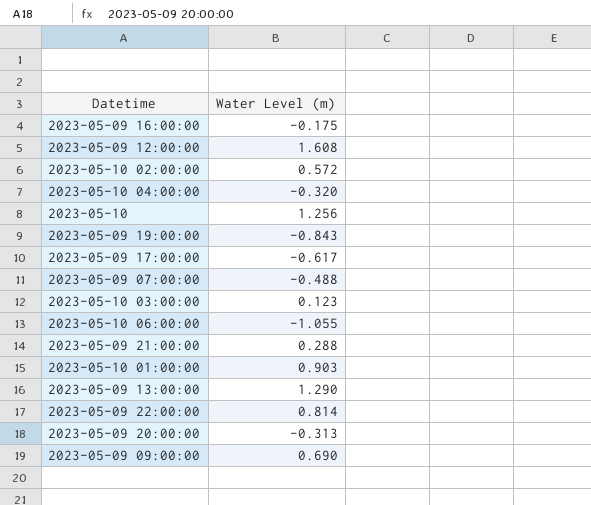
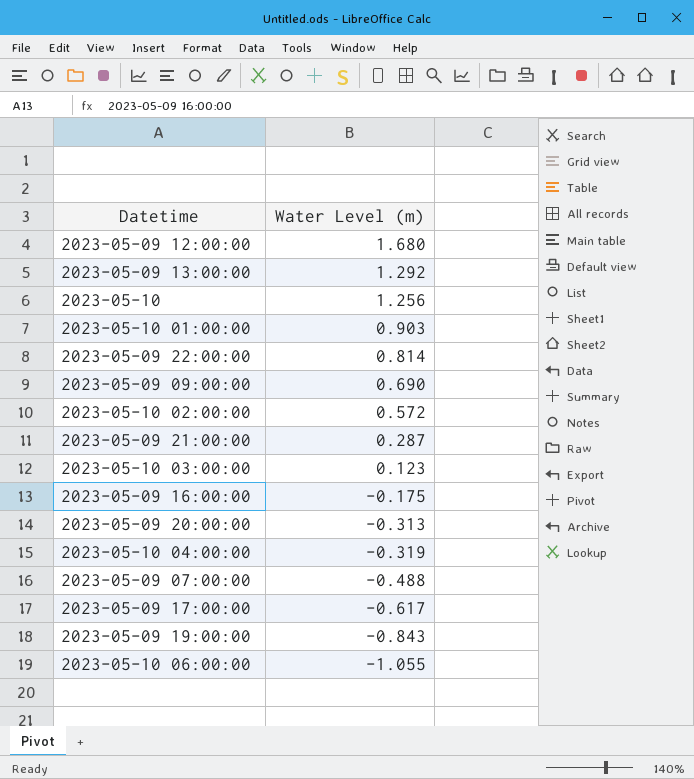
row order: none -> Water Level (m) descending
2023-05-09 12:00:00 | Water Level (m): 1.608 -> 1.680
2023-05-09 13:00:00 | Water Level (m): 1.290 -> 1.292
2023-05-09 21:00:00 | Water Level (m): 0.288 -> 0.287
2023-05-10 04:00:00 | Water Level (m): -0.320 -> -0.319

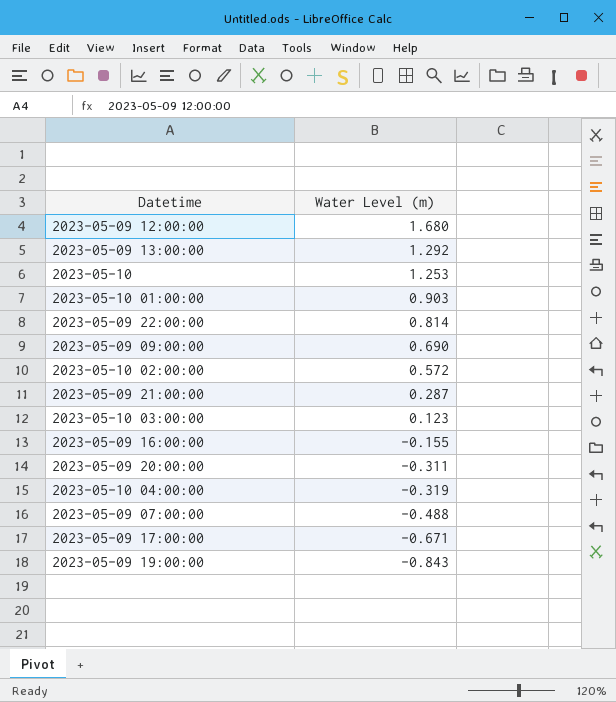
row 2023-05-10 06:00:00: -1.055 -> none
2023-05-10 | Water Level (m): 1.256 -> 1.253
2023-05-09 16:00:00 | Water Level (m): -0.175 -> -0.155
2023-05-09 20:00:00 | Water Level (m): -0.313 -> -0.311
2023-05-09 17:00:00 | Water Level (m): -0.617 -> -0.671

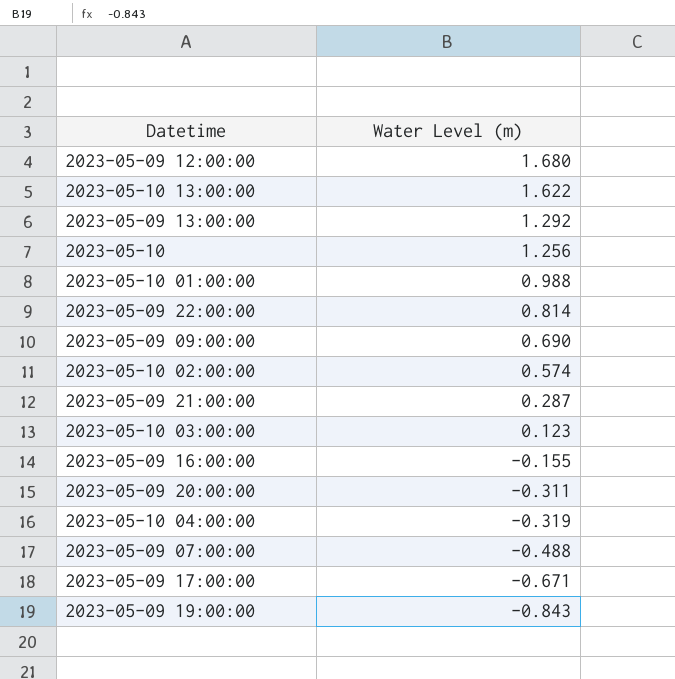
row 2023-05-10 13:00:00: none -> 1.622
2023-05-10 | Water Level (m): 1.253 -> 1.256
2023-05-10 01:00:00 | Water Level (m): 0.903 -> 0.988
2023-05-10 02:00:00 | Water Level (m): 0.572 -> 0.574

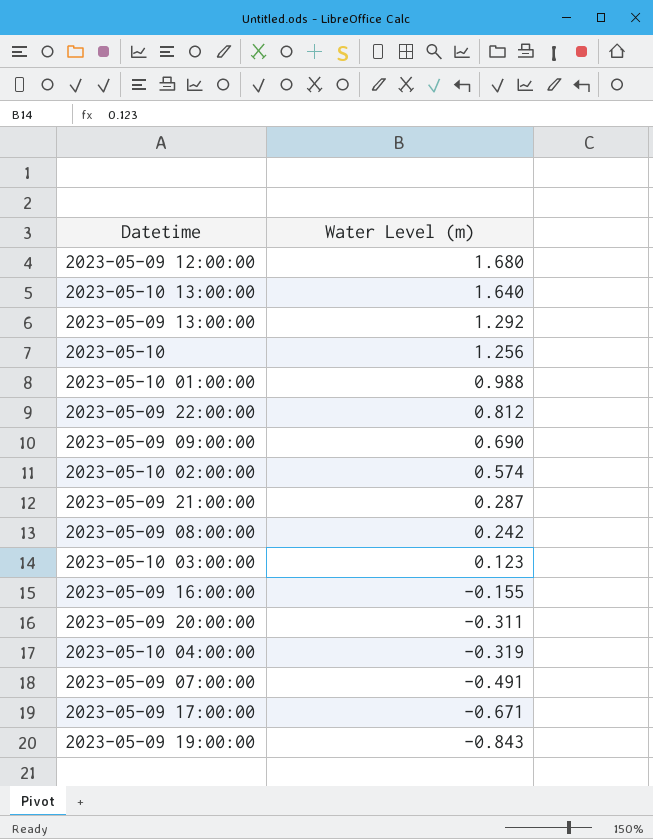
2023-05-10 13:00:00 | Water Level (m): 1.622 -> 1.640
2023-05-09 22:00:00 | Water Level (m): 0.814 -> 0.812
row 2023-05-09 08:00:00: none -> 0.242
2023-05-09 07:00:00 | Water Level (m): -0.488 -> -0.491

